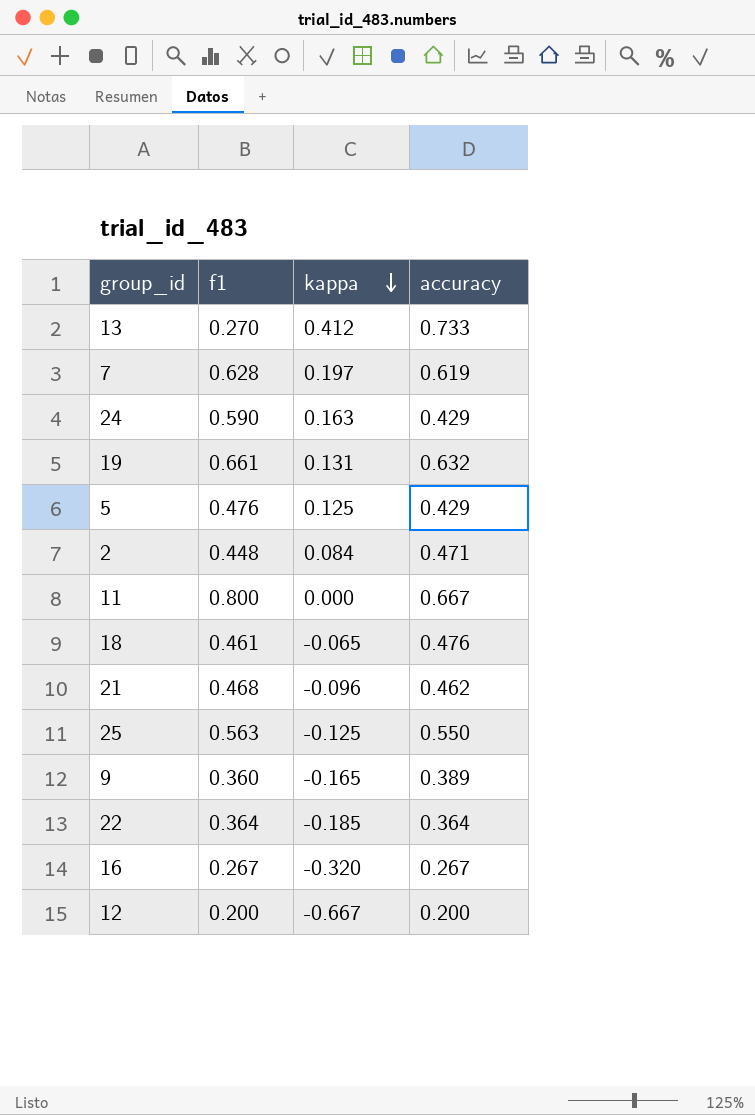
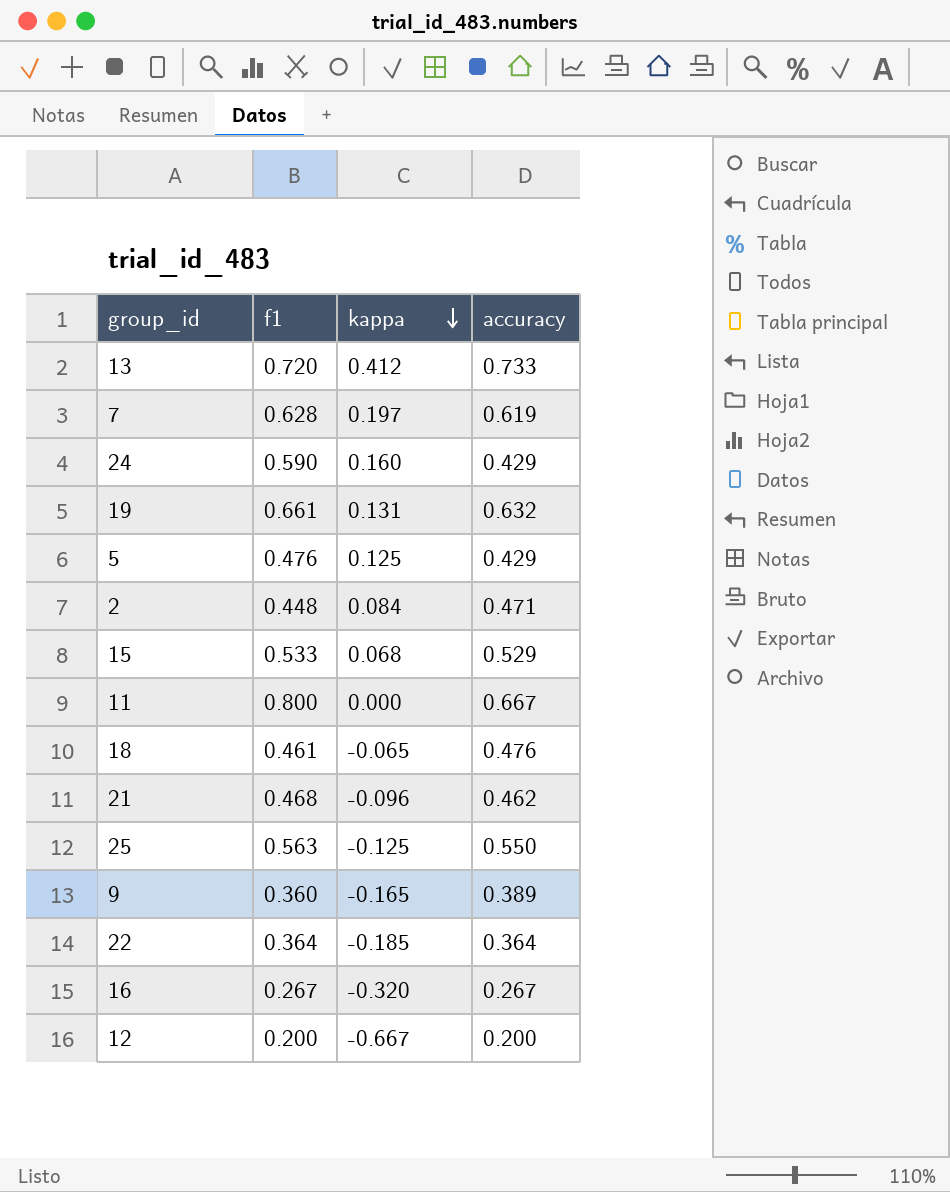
13 | f1: 0.270 -> 0.720
24 | kappa: 0.163 -> 0.160
row 15: none -> 0.533 | 0.068 | 0.529

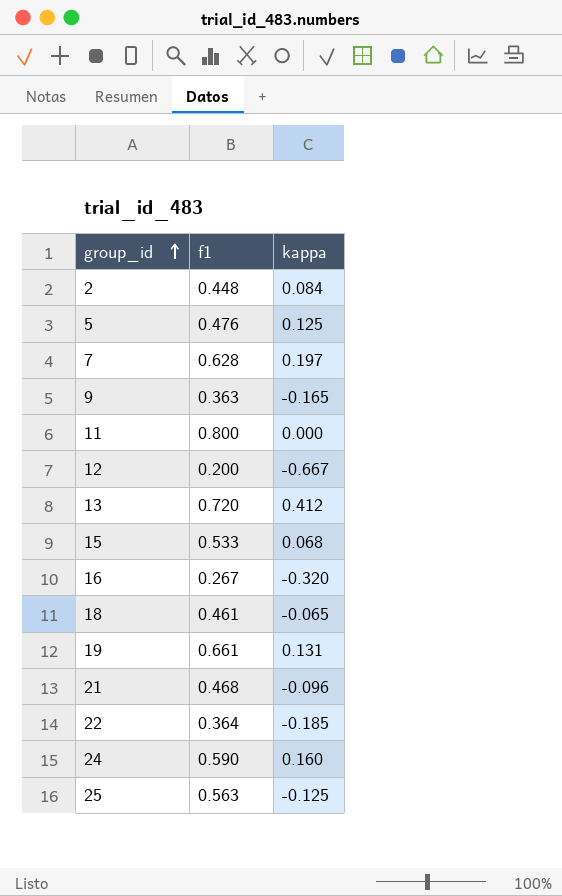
row order: kappa descending -> group_id ascending
column accuracy | position: 4 -> none
9 | f1: 0.360 -> 0.363

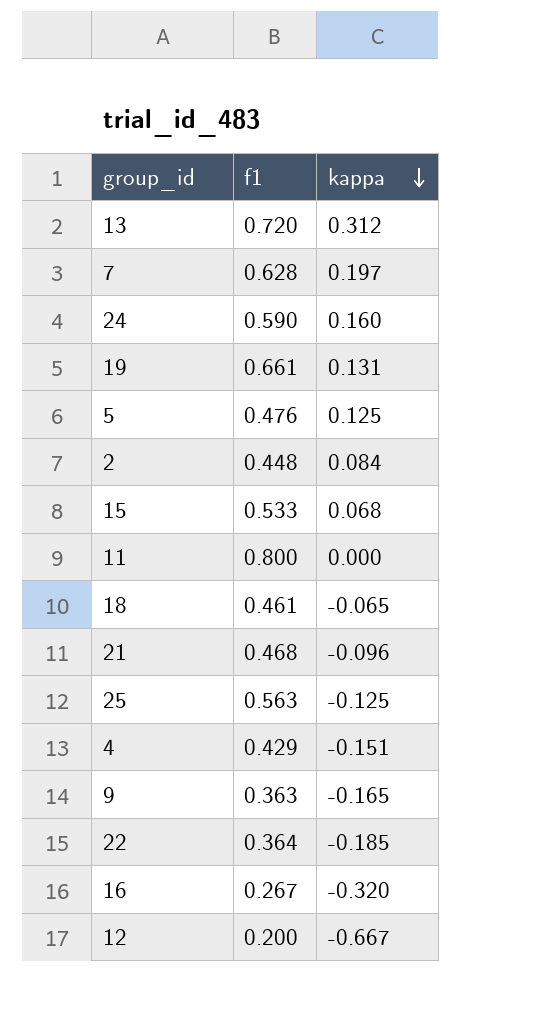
row order: group_id ascending -> kappa descending
13 | kappa: 0.412 -> 0.312
row 4: none -> 0.429 | -0.151

